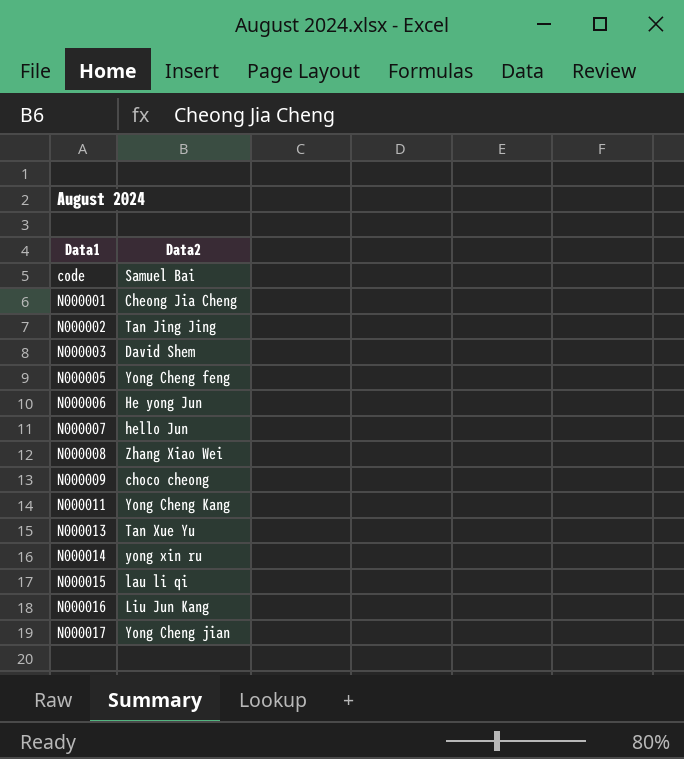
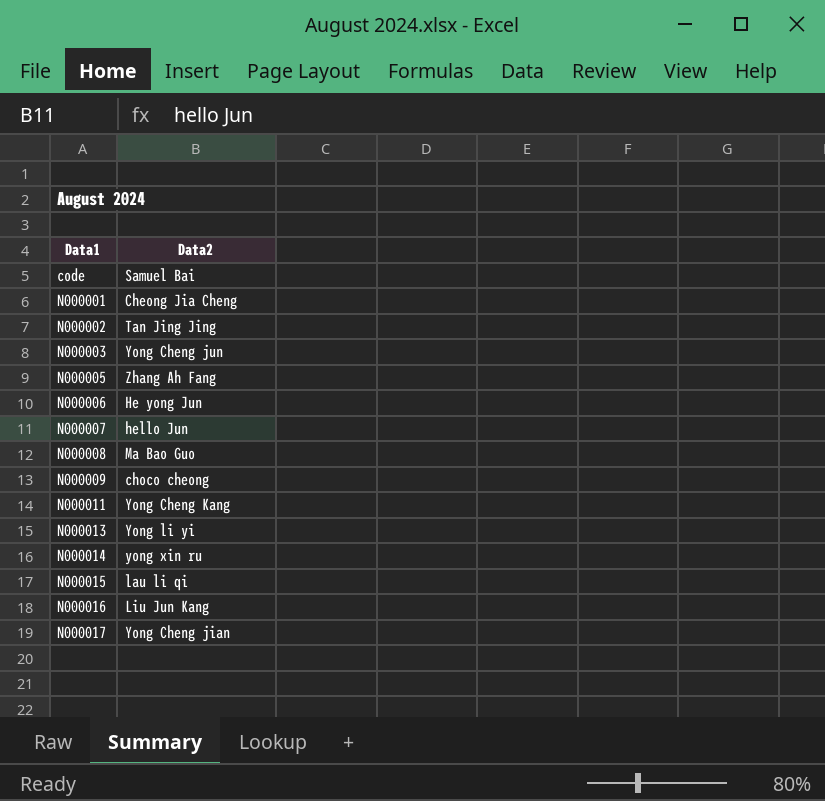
N000003 | Data2: David Shem -> Yong Cheng jun
N000005 | Data2: Yong Cheng feng -> Zhang Ah Fang
N000008 | Data2: Zhang Xiao Wei -> Ma Bao Guo
N000013 | Data2: Tan Xue Yu -> Yong li yi

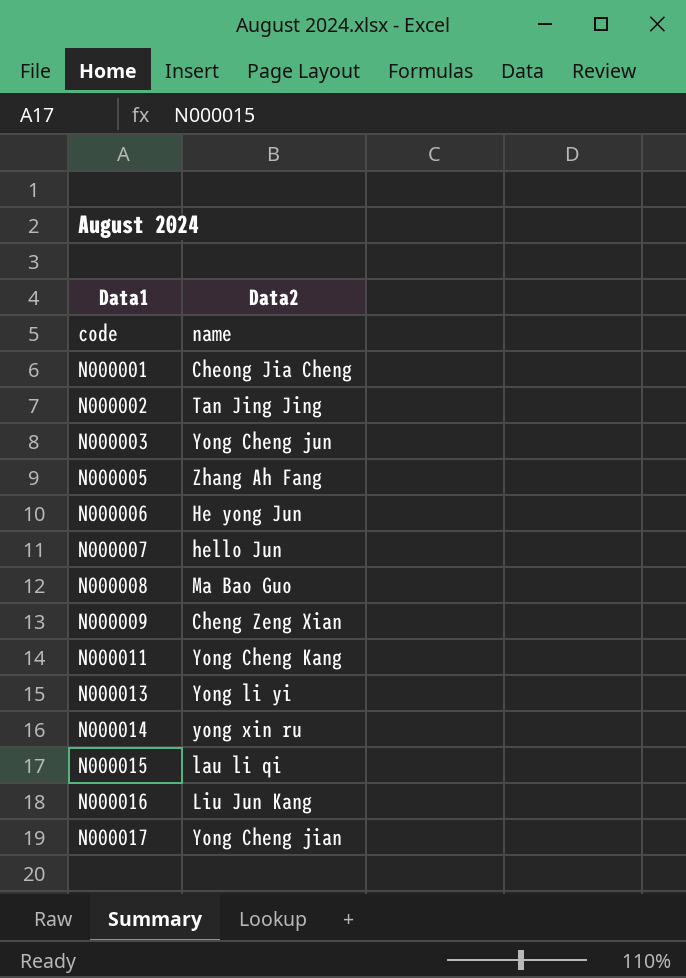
code | Data2: Samuel Bai -> name
N000009 | Data2: choco cheong -> Cheng Zeng Xian

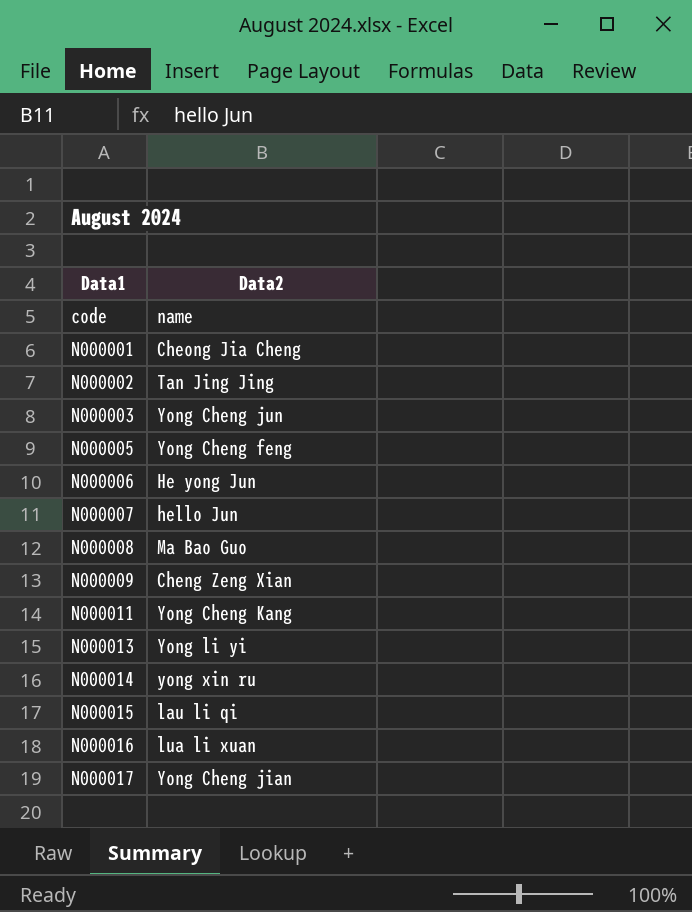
N000005 | Data2: Zhang Ah Fang -> Yong Cheng feng
N000016 | Data2: Liu Jun Kang -> lua li xuan

